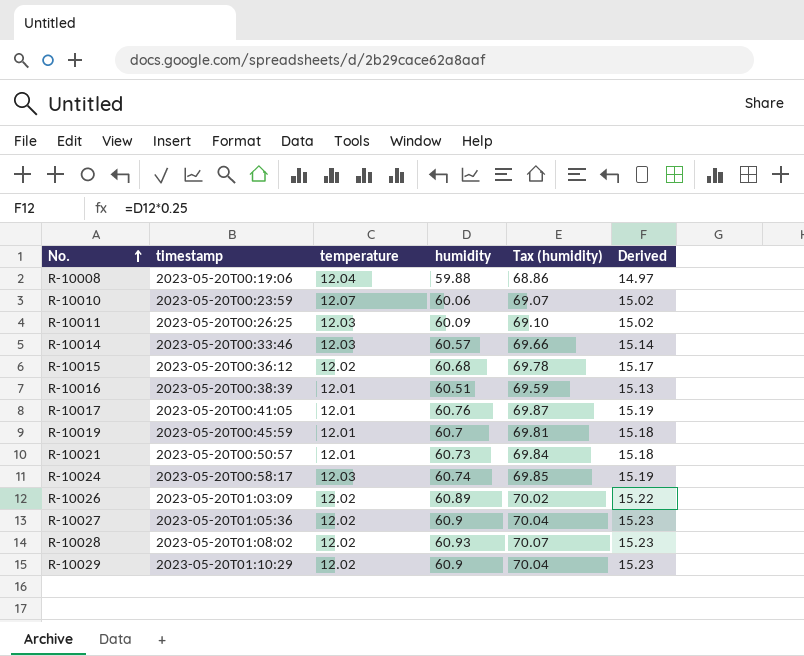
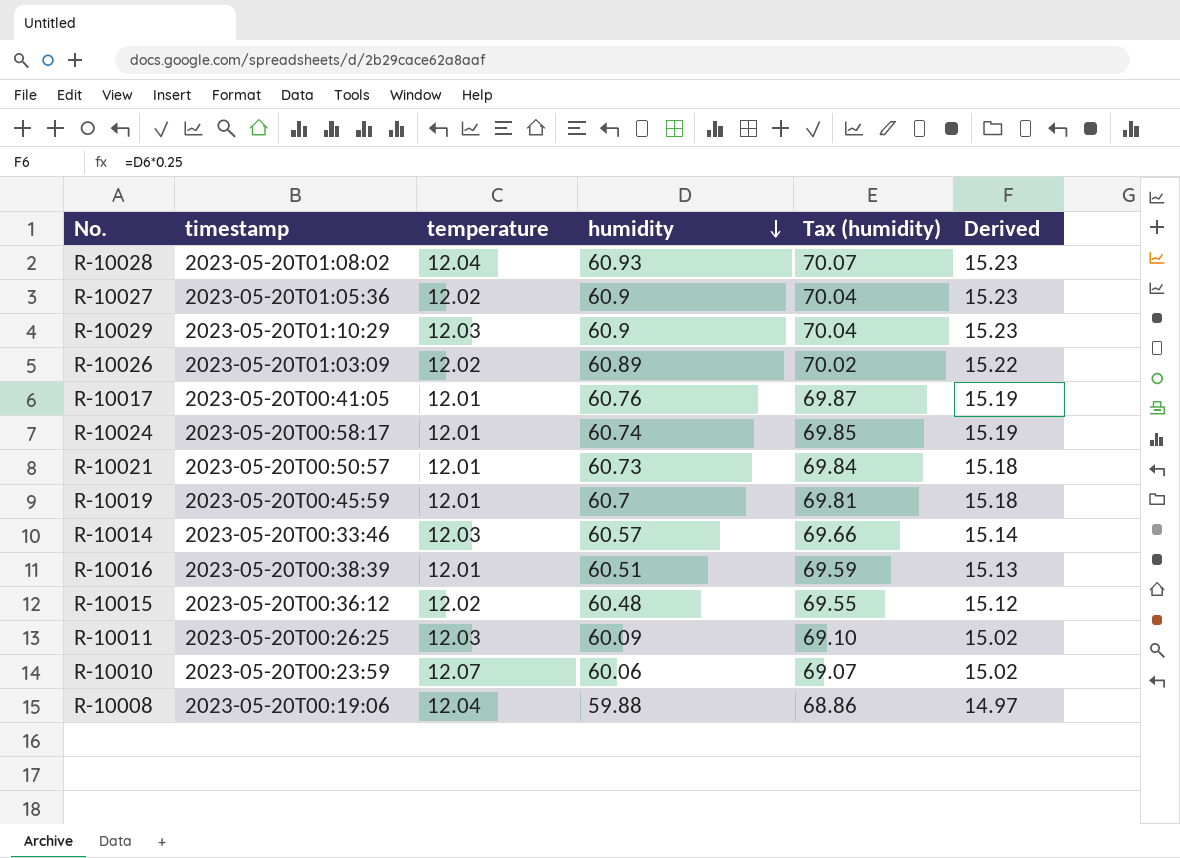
row order: No. ascending -> humidity descending
R-10028 | temperature: 12.02 -> 12.04
R-10029 | temperature: 12.02 -> 12.03
R-10024 | temperature: 12.03 -> 12.01
R-10015 | humidity: 60.68 -> 60.48
R-10015 | Tax (humidity): 69.78 -> 69.55
R-10015 | Derived: 15.17 -> 15.12

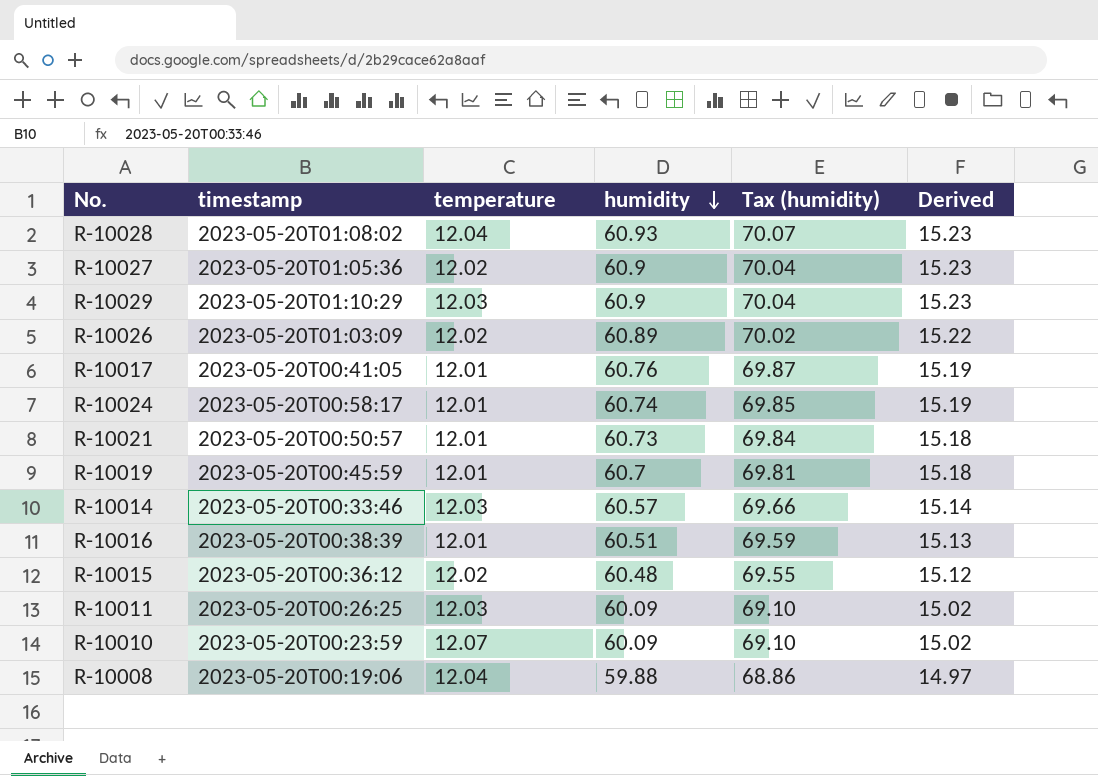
R-10010 | humidity: 60.06 -> 60.09
R-10010 | Tax (humidity): 69.07 -> 69.10

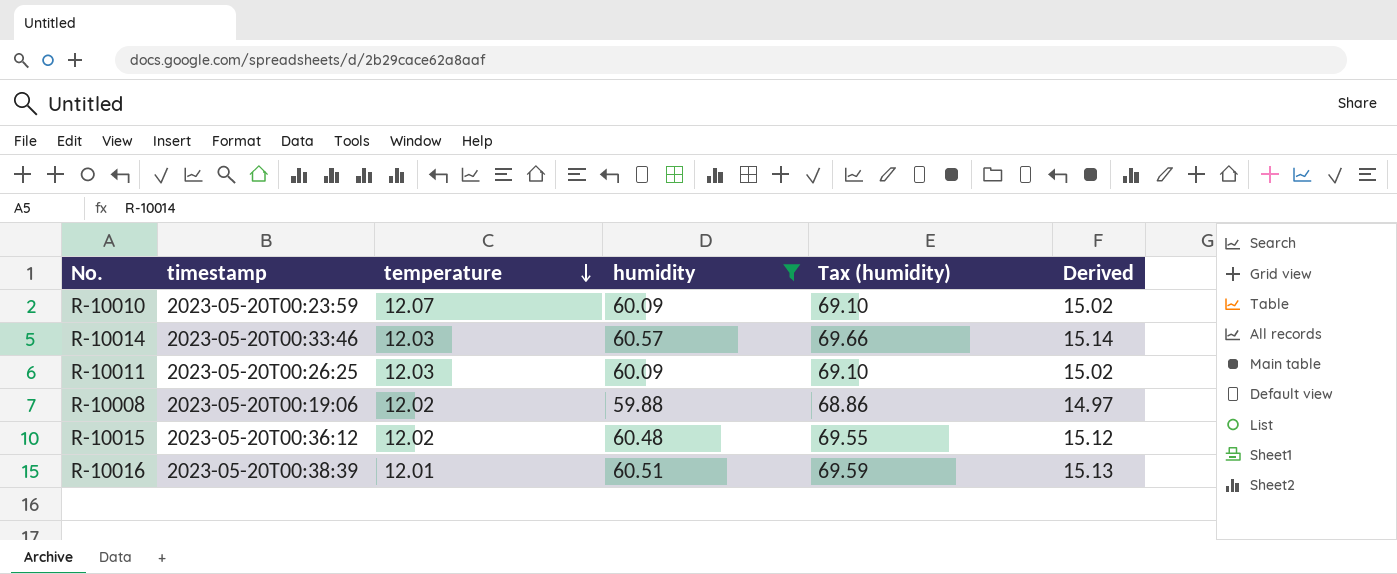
filter: none -> humidity <= 60.57
row order: humidity descending -> temperature descending
R-10008 | temperature: 12.04 -> 12.02

